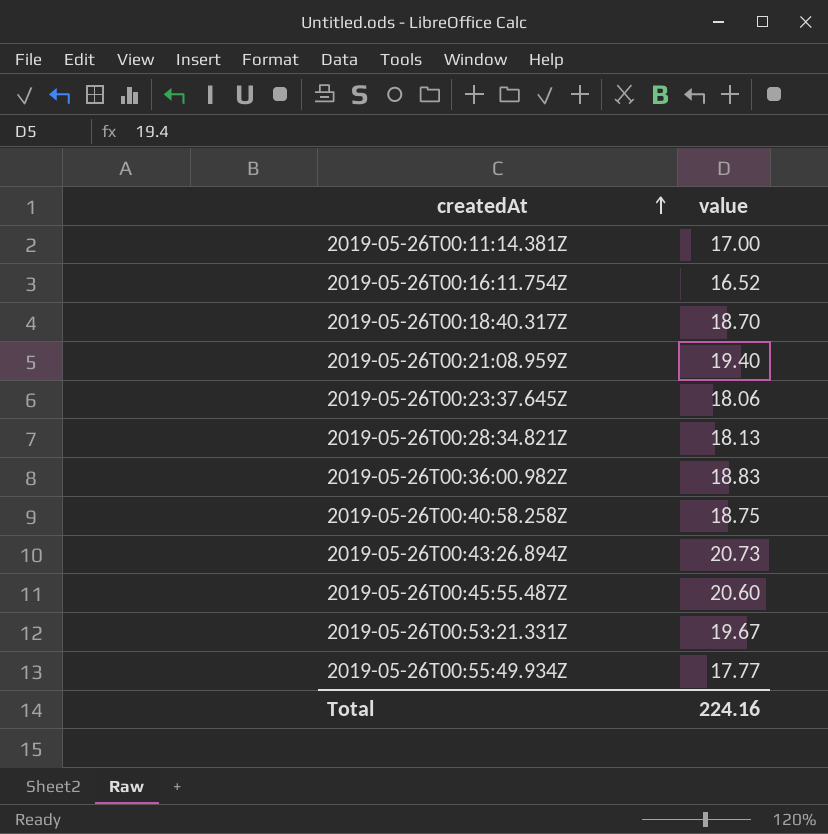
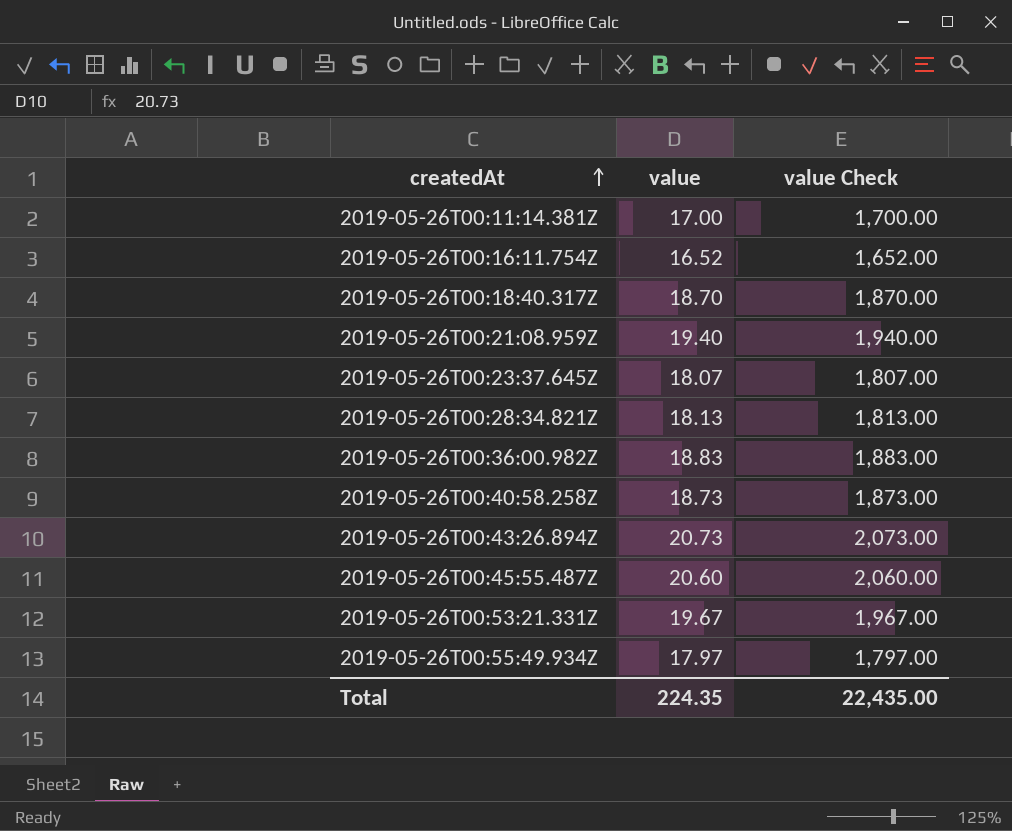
column value Check | formula: none -> [value] * 100
2019-05-26T00:23:37.645Z | value: 18.06 -> 18.07
2019-05-26T00:40:58.258Z | value: 18.75 -> 18.73
2019-05-26T00:55:49.934Z | value: 17.77 -> 17.97
Total | value: 224.16 -> 224.35

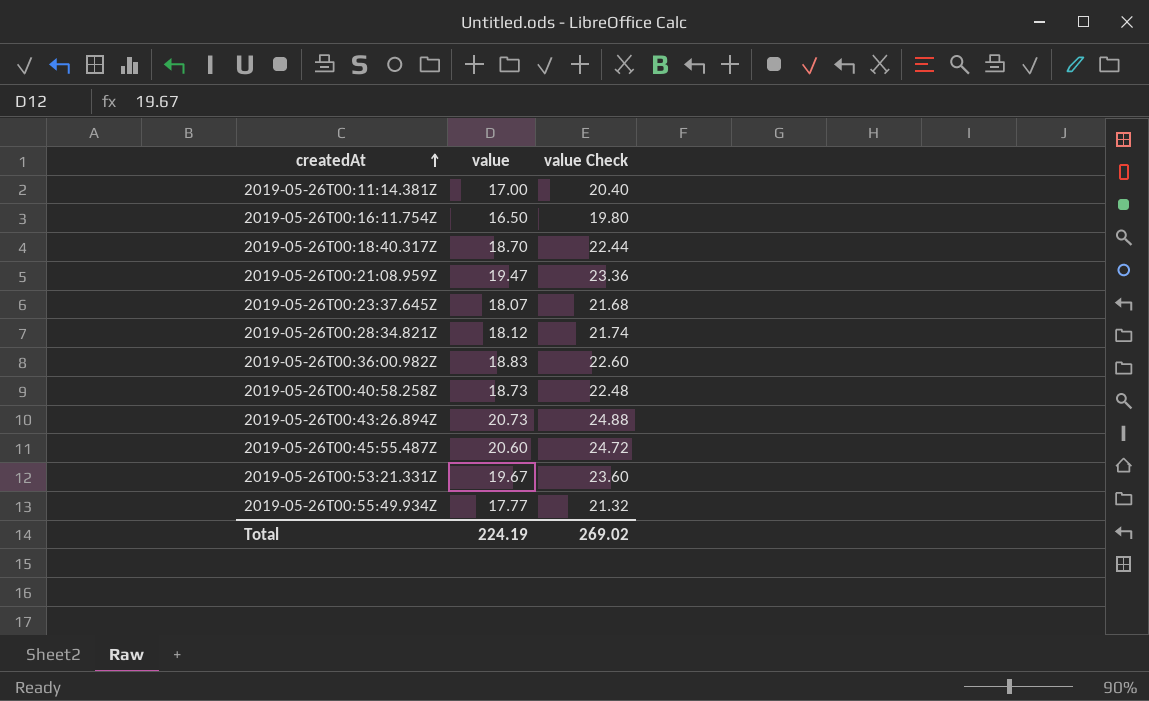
column value Check | formula: [value] * 100 -> [value] * 1.2
2019-05-26T00:16:11.754Z | value: 16.52 -> 16.50
2019-05-26T00:21:08.959Z | value: 19.40 -> 19.47
2019-05-26T00:28:34.821Z | value: 18.13 -> 18.12
2019-05-26T00:55:49.934Z | value: 17.97 -> 17.77
Total | value: 224.35 -> 224.19
Total | value Check: 22,435.00 -> 269.02

